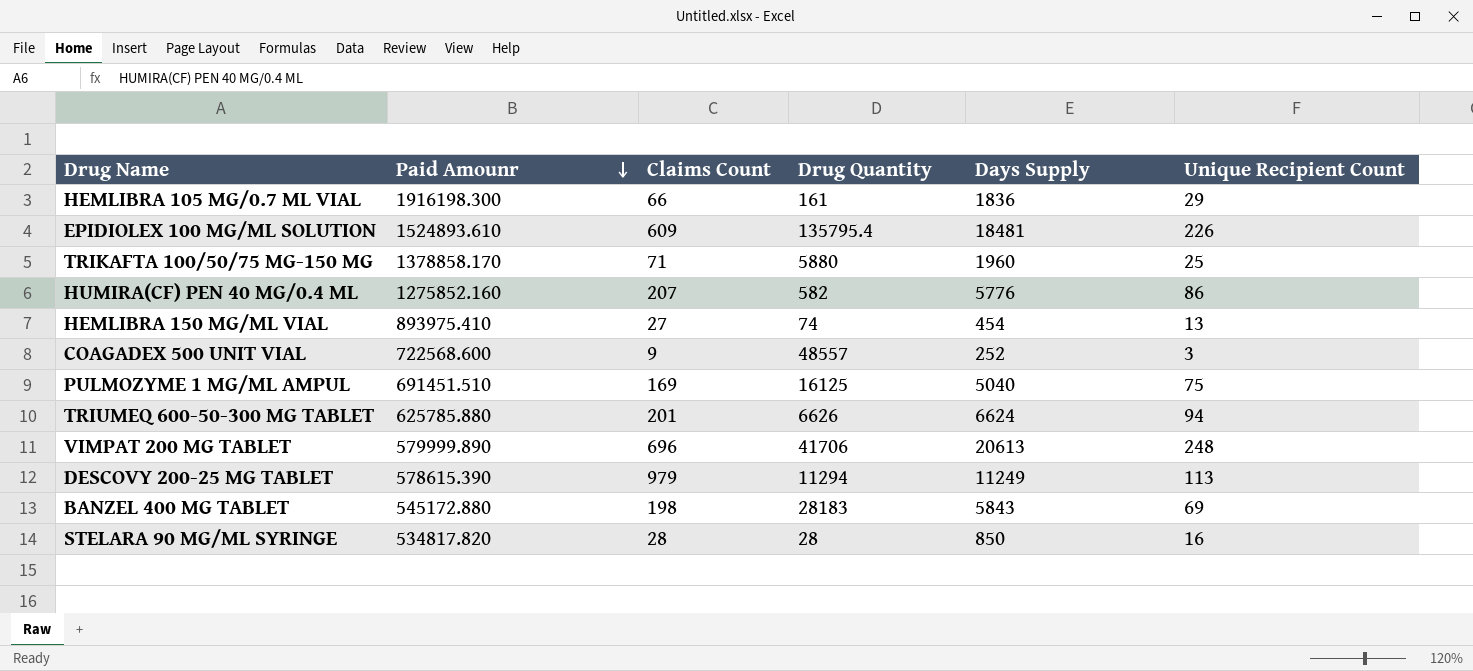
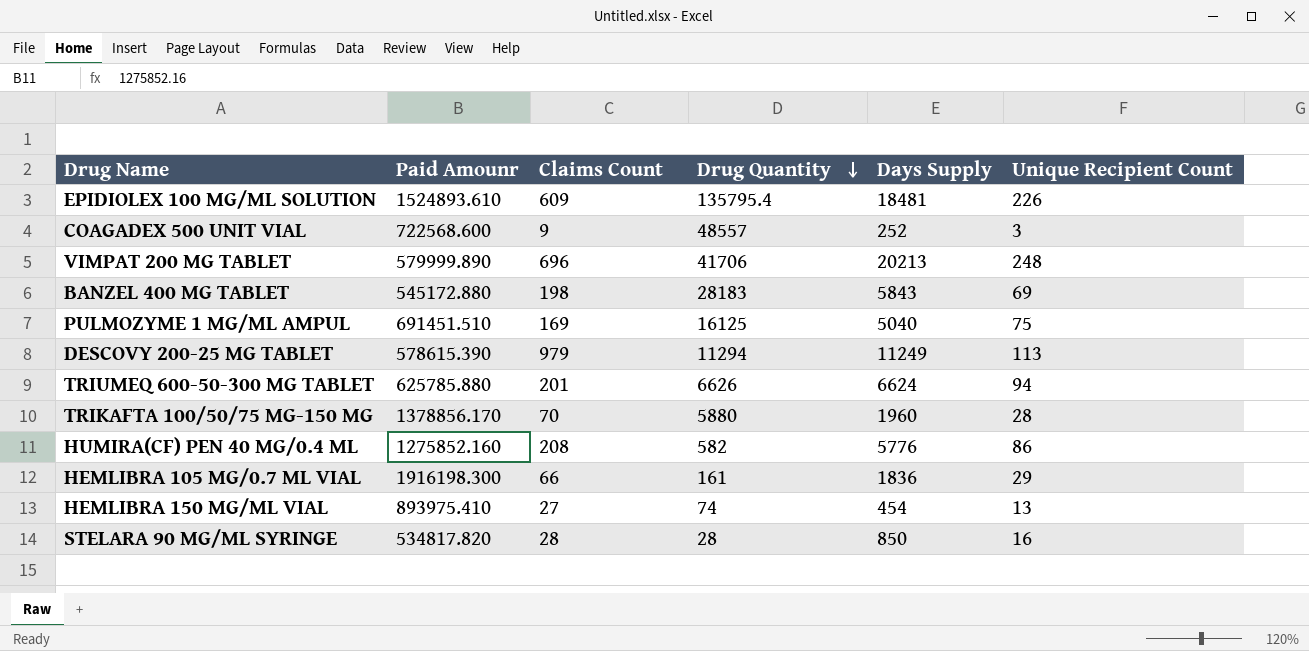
row order: Paid Amounr descending -> Drug Quantity descending
VIMPAT 200 MG TABLET | Days Supply: 20613 -> 20213
TRIKAFTA 100/50/75 MG-150 MG | Paid Amounr: 1378858.170 -> 1378856.170
TRIKAFTA 100/50/75 MG-150 MG | Claims Count: 71 -> 70
TRIKAFTA 100/50/75 MG-150 MG | Unique Recipient Count: 25 -> 28
HUMIRA(CF) PEN 40 MG/0.4 ML | Claims Count: 207 -> 208

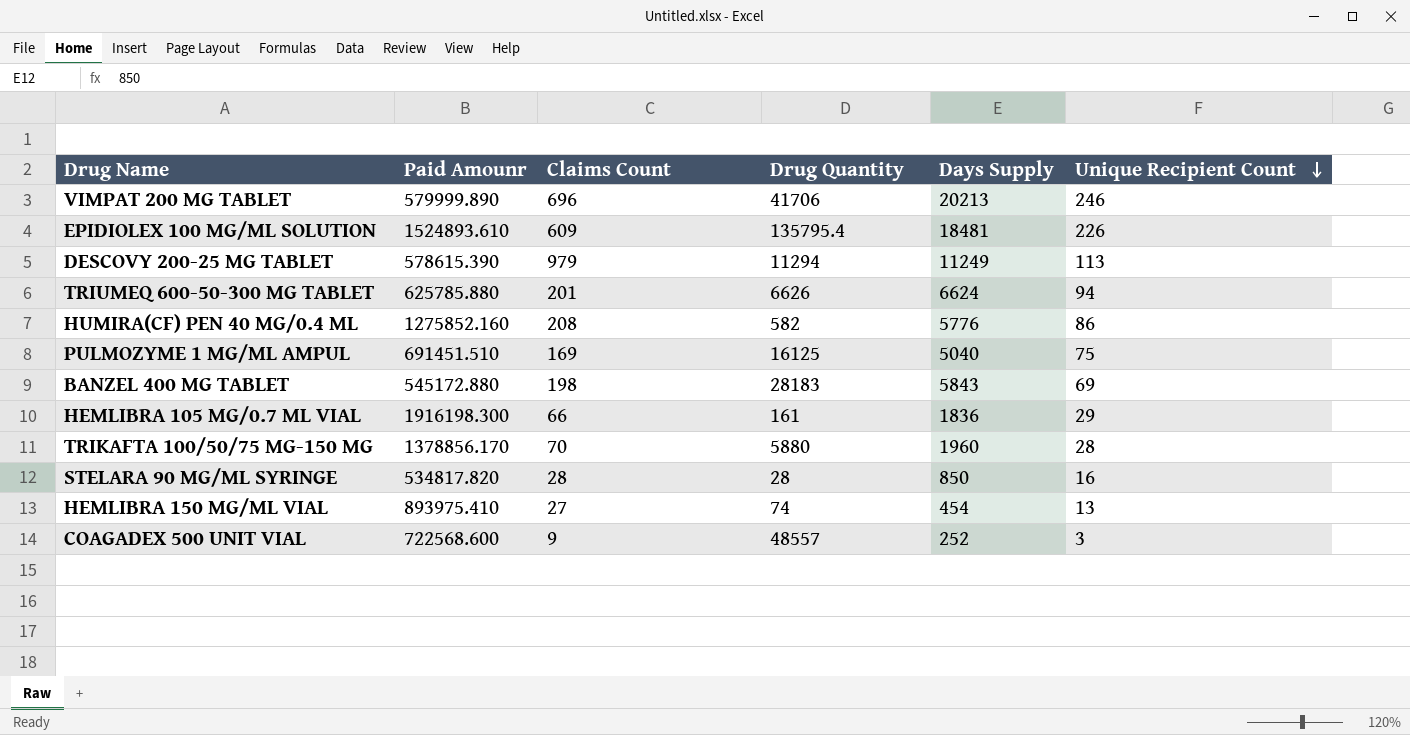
row order: Drug Quantity descending -> Unique Recipient Count descending
VIMPAT 200 MG TABLET | Unique Recipient Count: 248 -> 246

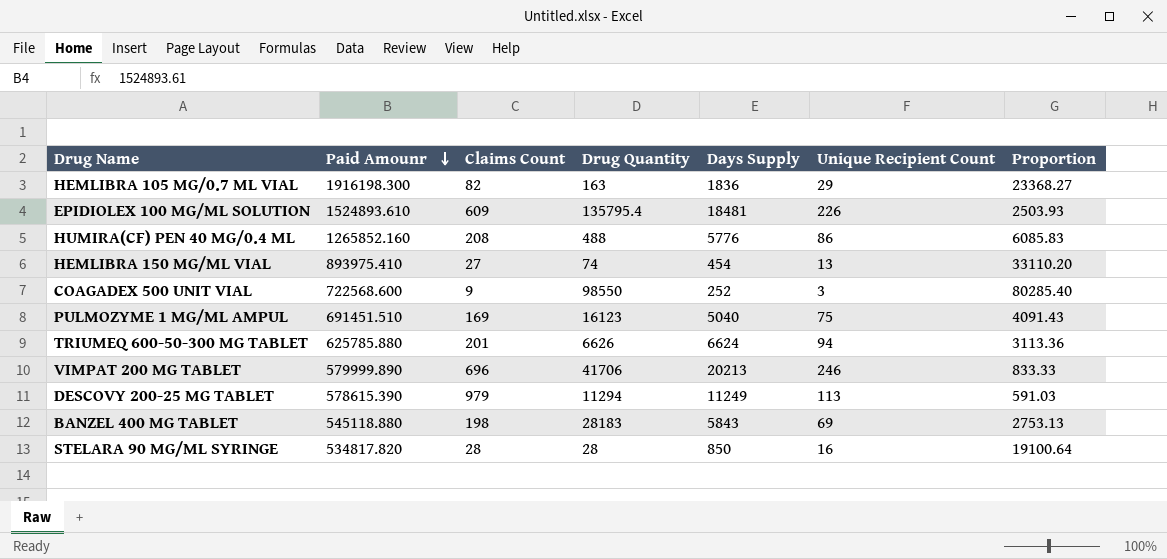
row order: Unique Recipient Count descending -> Paid Amounr descending
column Proportion | formula: none -> [Paid Amounr] / [Claims Count]
row TRIKAFTA 100/50/75 MG-150 MG: 1378856.170 | 70 | 5880 | 1960 | 28 -> none
HEMLIBRA 105 MG/0.7 ML VIAL | Claims Count: 66 -> 82
HEMLIBRA 105 MG/0.7 ML VIAL | Drug Quantity: 161 -> 163
HUMIRA(CF) PEN 40 MG/0.4 ML | Paid Amounr: 1275852.160 -> 1265852.160
HUMIRA(CF) PEN 40 MG/0.4 ML | Drug Quantity: 582 -> 488
COAGADEX 500 UNIT VIAL | Drug Quantity: 48557 -> 98550
PULMOZYME 1 MG/ML AMPUL | Drug Quantity: 16125 -> 16123
BANZEL 400 MG TABLET | Paid Amounr: 545172.880 -> 545118.880

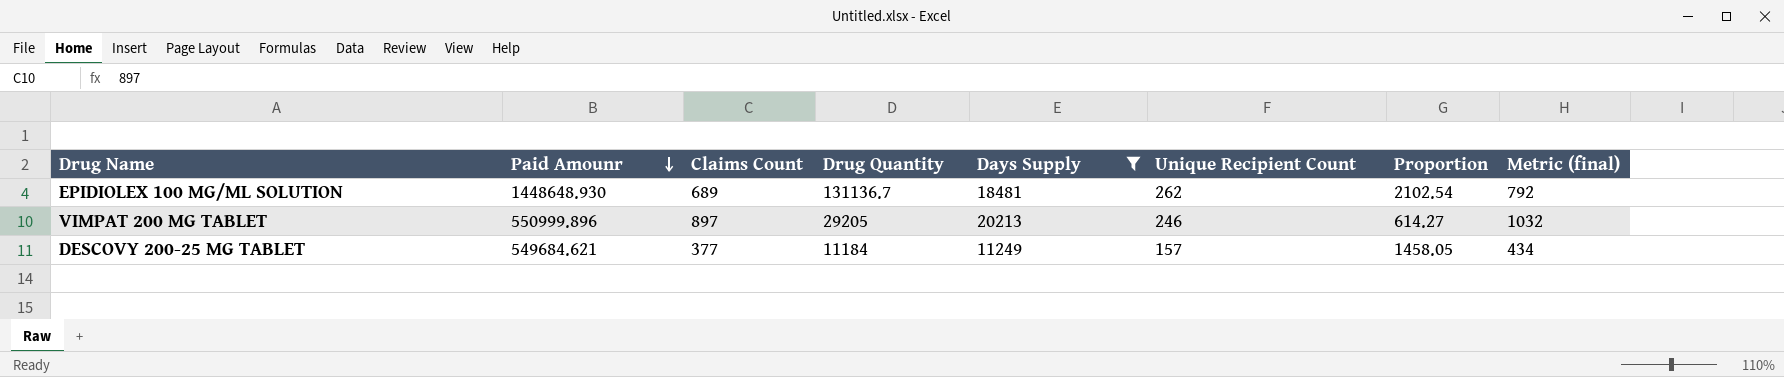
filter: none -> Days Supply >= 11249
column Metric (final) | formula: none -> [Claims Count] * 1.15
EPIDIOLEX 100 MG/ML SOLUTION | Paid Amounr: 1524893.610 -> 1448648.930
EPIDIOLEX 100 MG/ML SOLUTION | Claims Count: 609 -> 689
EPIDIOLEX 100 MG/ML SOLUTION | Drug Quantity: 135795.4 -> 131136.7
EPIDIOLEX 100 MG/ML SOLUTION | Unique Recipient Count: 226 -> 262
EPIDIOLEX 100 MG/ML SOLUTION | Proportion: 2503.93 -> 2102.54
VIMPAT 200 MG TABLET | Paid Amounr: 579999.890 -> 550999.896
VIMPAT 200 MG TABLET | Claims Count: 696 -> 897
VIMPAT 200 MG TABLET | Drug Quantity: 41706 -> 29205
VIMPAT 200 MG TABLET | Proportion: 833.33 -> 614.27
DESCOVY 200-25 MG TABLET | Paid Amounr: 578615.390 -> 549684.621
DESCOVY 200-25 MG TABLET | Claims Count: 979 -> 377
DESCOVY 200-25 MG TABLET | Drug Quantity: 11294 -> 11184
DESCOVY 200-25 MG TABLET | Unique Recipient Count: 113 -> 157
DESCOVY 200-25 MG TABLET | Proportion: 591.03 -> 1458.05

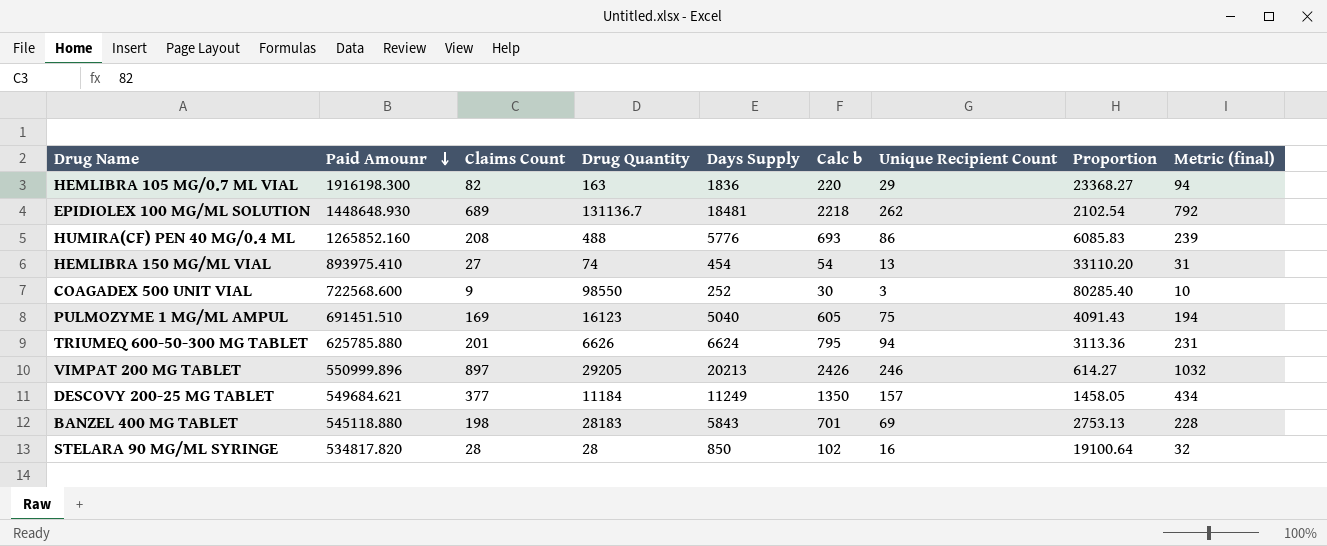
filter: Days Supply >= 11249 -> none
column Calc b | formula: none -> [Days Supply] * 0.12

